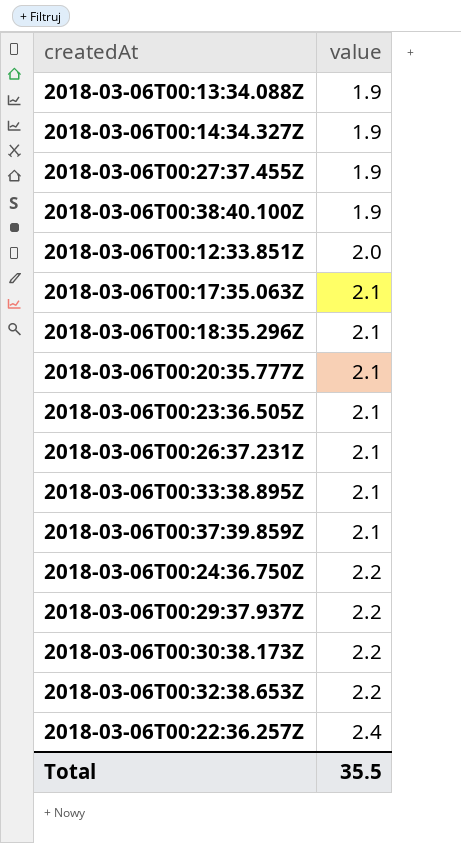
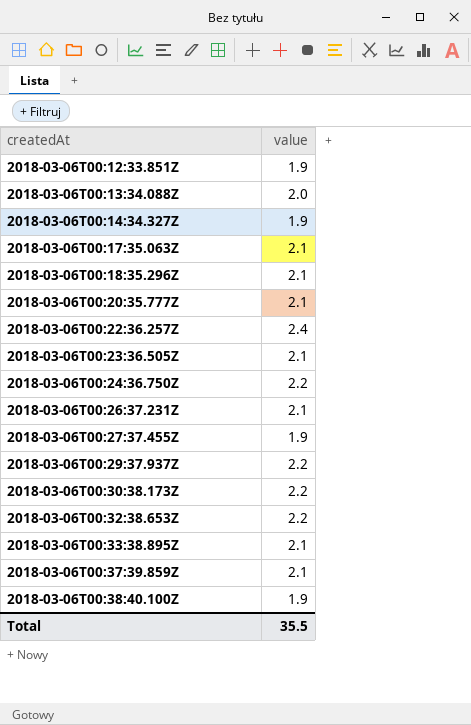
row order: value ascending -> createdAt ascending
2018-03-06T00:12:33.851Z | value: 2.0 -> 1.9
2018-03-06T00:13:34.088Z | value: 1.9 -> 2.0

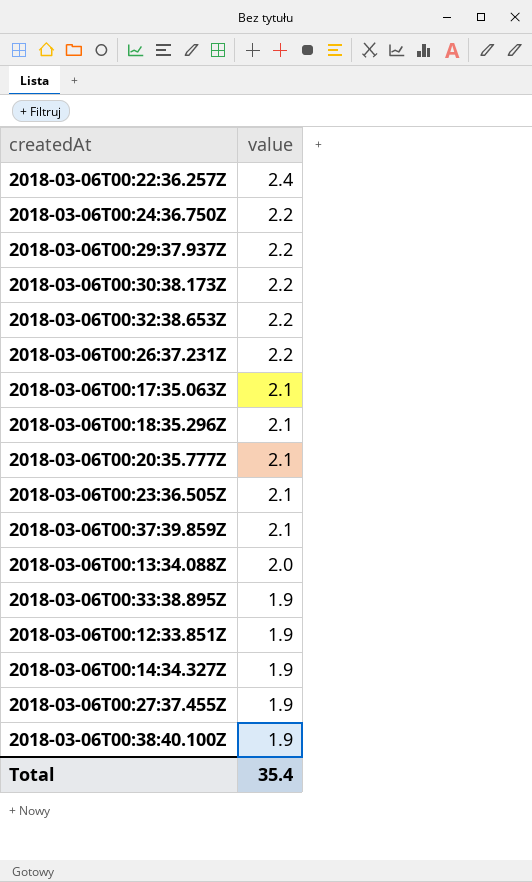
row order: createdAt ascending -> value descending
2018-03-06T00:26:37.231Z | value: 2.1 -> 2.2
2018-03-06T00:33:38.895Z | value: 2.1 -> 1.9
Total | value: 35.5 -> 35.4

